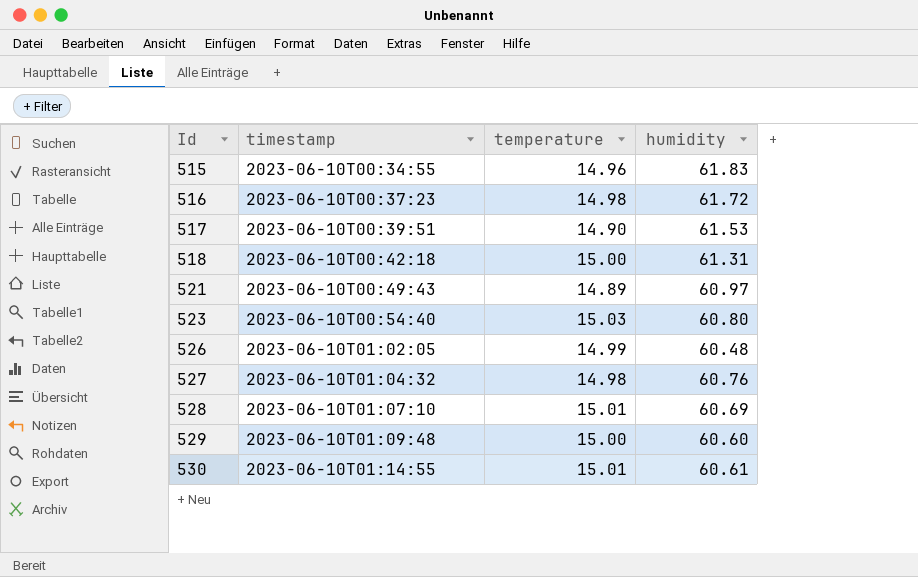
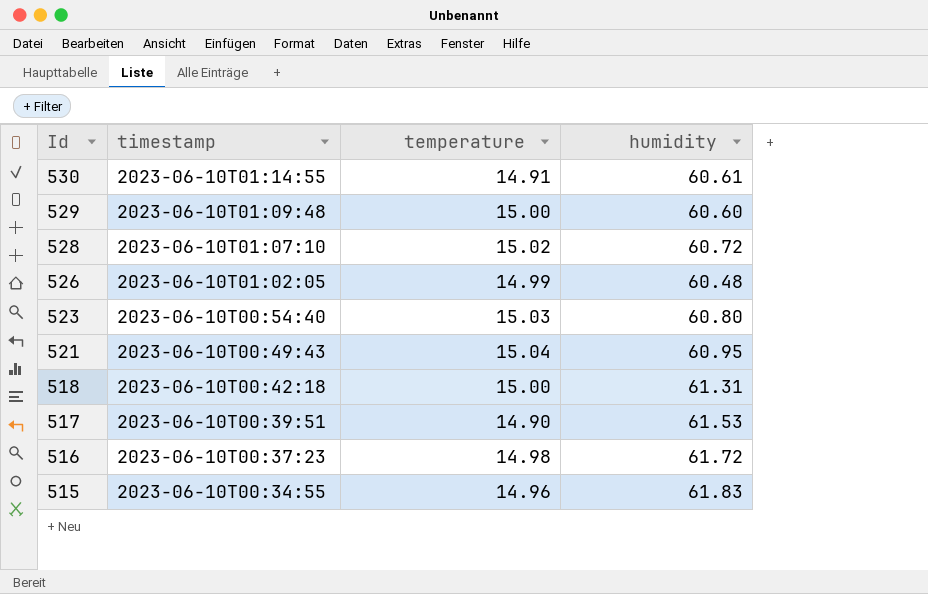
row order: Id ascending -> Id descending
row 527: 2023-06-10T01:04:32 | 14.98 | 60.76 -> none
530 | temperature: 15.01 -> 14.91
528 | temperature: 15.01 -> 15.02
528 | humidity: 60.69 -> 60.72
521 | temperature: 14.89 -> 15.04
521 | humidity: 60.97 -> 60.95

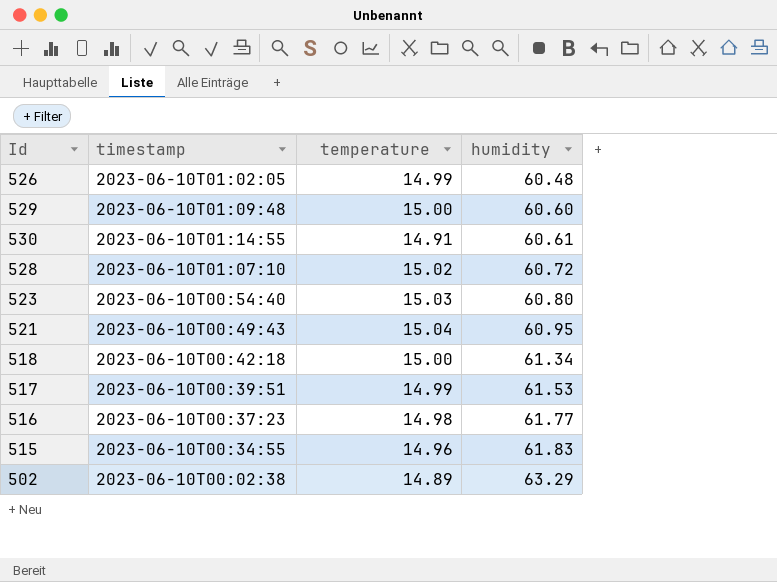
row order: Id descending -> humidity ascending
518 | humidity: 61.31 -> 61.34
517 | temperature: 14.90 -> 14.99
516 | humidity: 61.72 -> 61.77
row 502: none -> 2023-06-10T00:02:38 | 14.89 | 63.29

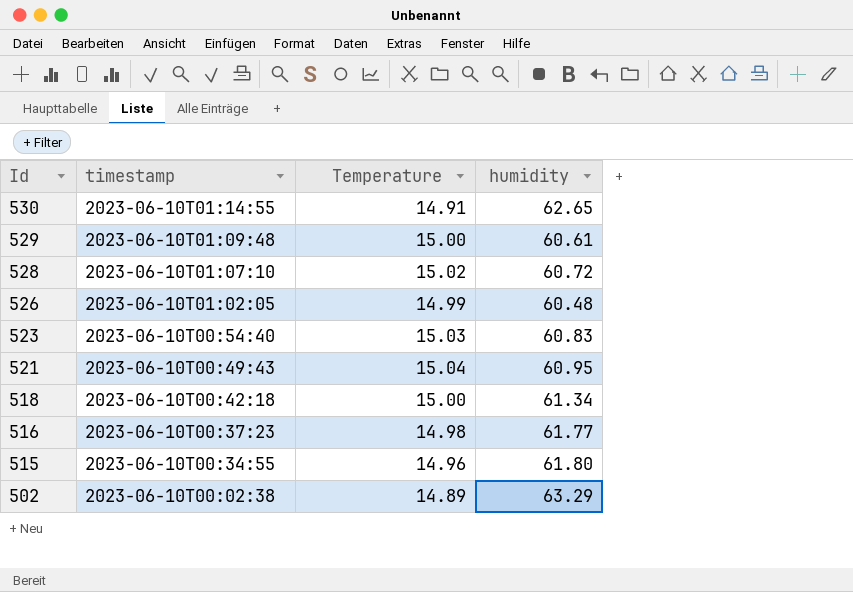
row order: humidity ascending -> Id descending
column name: temperature -> Temperature
row 517: 2023-06-10T00:39:51 | 14.99 | 61.53 -> none
530 | humidity: 60.61 -> 62.65
529 | humidity: 60.60 -> 60.61
523 | humidity: 60.80 -> 60.83
515 | humidity: 61.83 -> 61.80

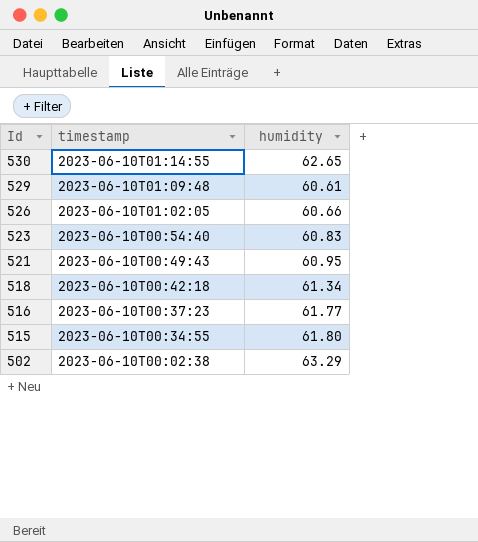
column Temperature | position: 3 -> none
row 528: 2023-06-10T01:07:10 | 15.02 | 60.72 -> none
526 | humidity: 60.48 -> 60.66

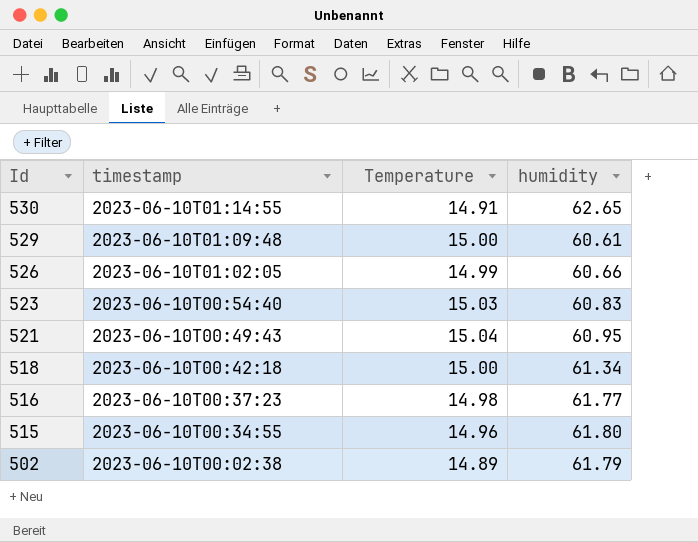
column Temperature | position: none -> 3
502 | humidity: 63.29 -> 61.79

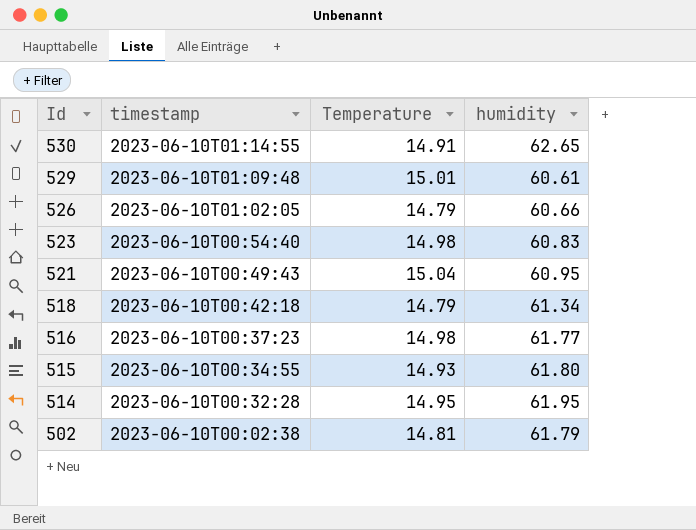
529 | Temperature: 15.00 -> 15.01
526 | Temperature: 14.99 -> 14.79
523 | Temperature: 15.03 -> 14.98
518 | Temperature: 15.00 -> 14.79
515 | Temperature: 14.96 -> 14.93
row 514: none -> 2023-06-10T00:32:28 | 14.95 | 61.95
502 | Temperature: 14.89 -> 14.81

